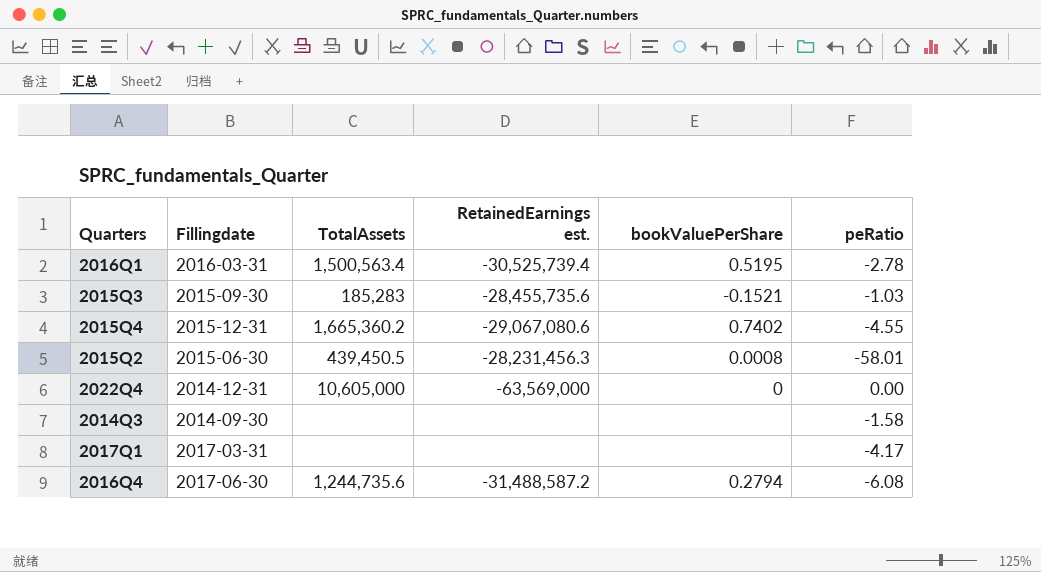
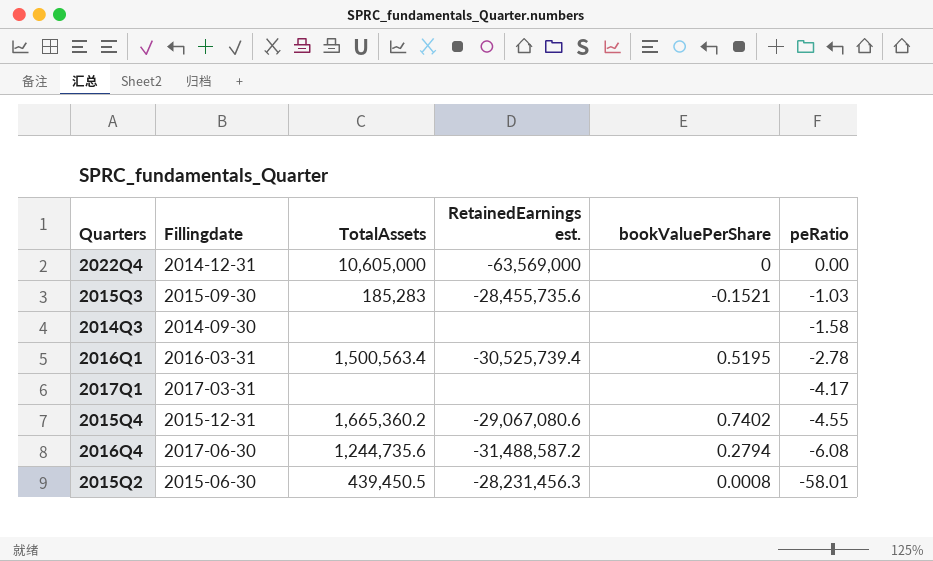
row order: none -> peRatio descending

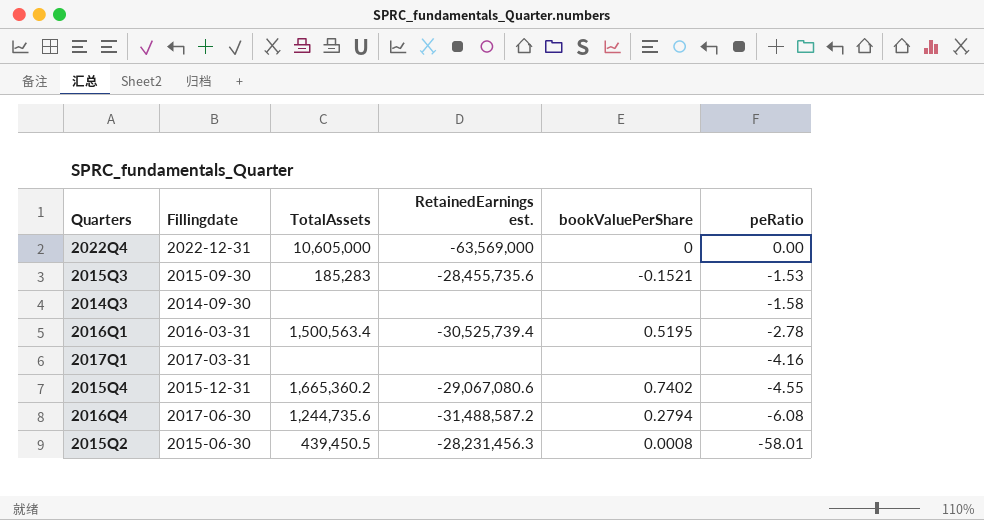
2022Q4 | Fillingdate: 2014-12-31 -> 2022-12-31
2015Q3 | peRatio: -1.03 -> -1.53
2017Q1 | peRatio: -4.17 -> -4.16

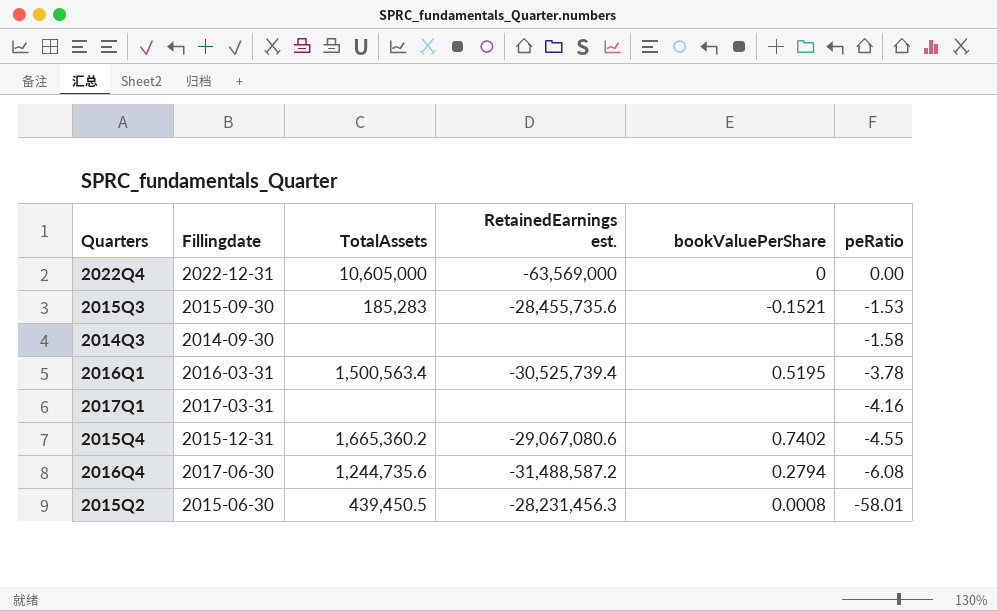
2016Q1 | peRatio: -2.78 -> -3.78

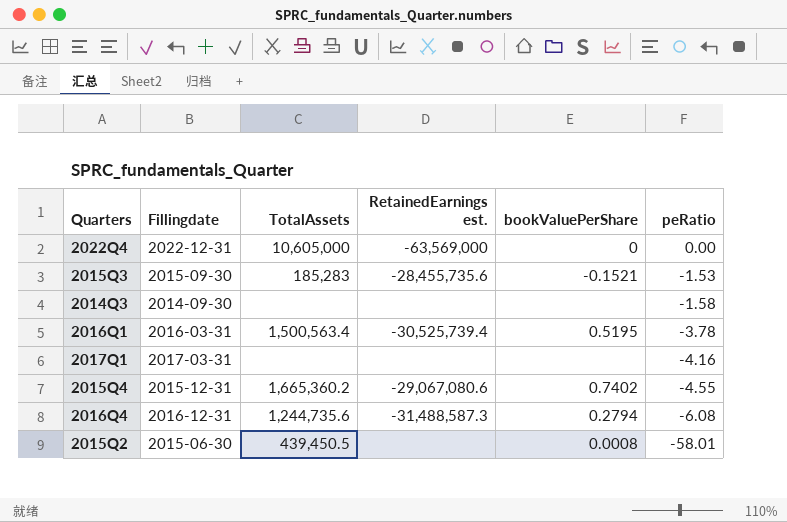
2016Q4 | Fillingdate: 2017-06-30 -> 2016-12-31
2016Q4 | RetainedEarnings est.: -31,488,587.2 -> -31,488,587.3
2015Q2 | RetainedEarnings est.: -28,231,456.3 -> none

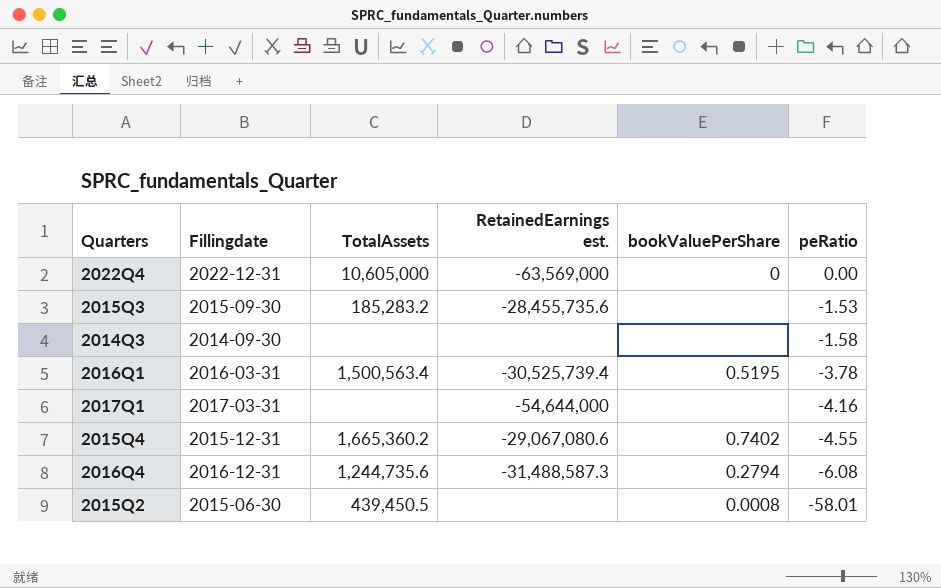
2015Q3 | TotalAssets: 185,283 -> 185,283.2
2015Q3 | bookValuePerShare: -0.1521 -> none
2017Q1 | RetainedEarnings est.: none -> -54,644,000

